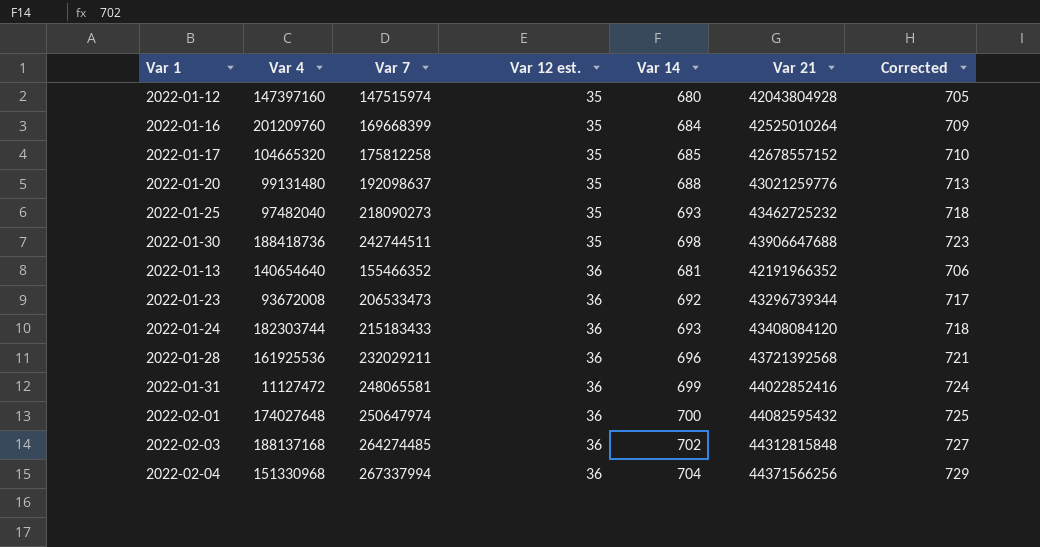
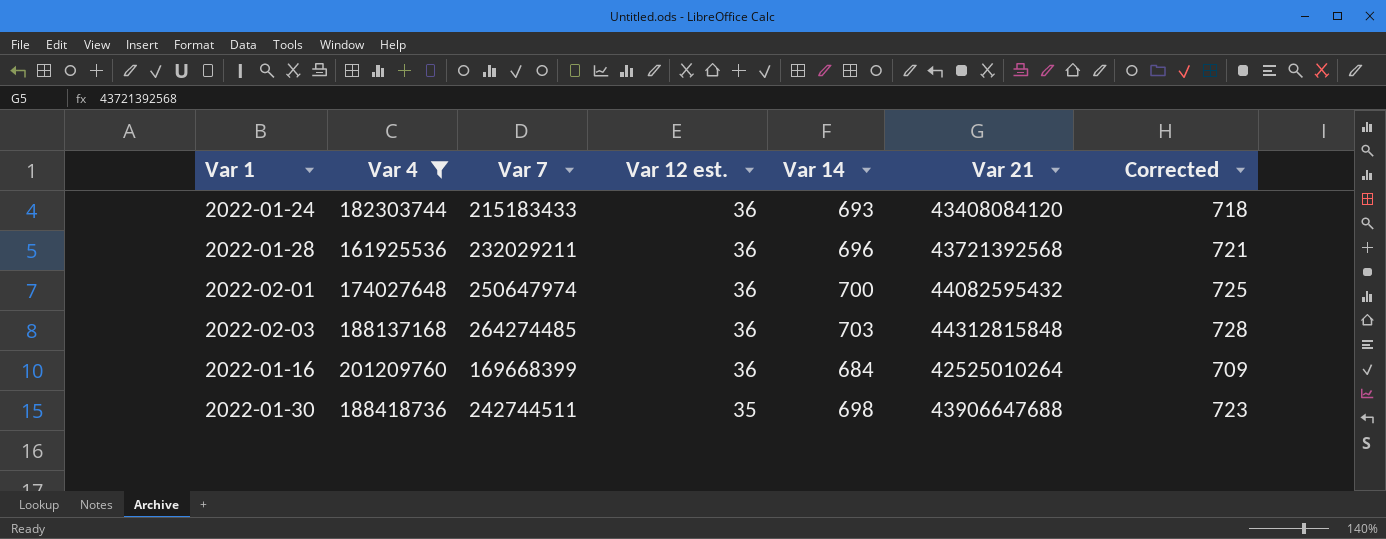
filter: none -> Var 4 >= 161925536
row order: Var 12 est. ascending -> Var 12 est. descending
2022-02-03 | Var 14: 702 -> 703
2022-02-03 | Corrected: 727 -> 728
2022-01-16 | Var 12 est.: 35 -> 36

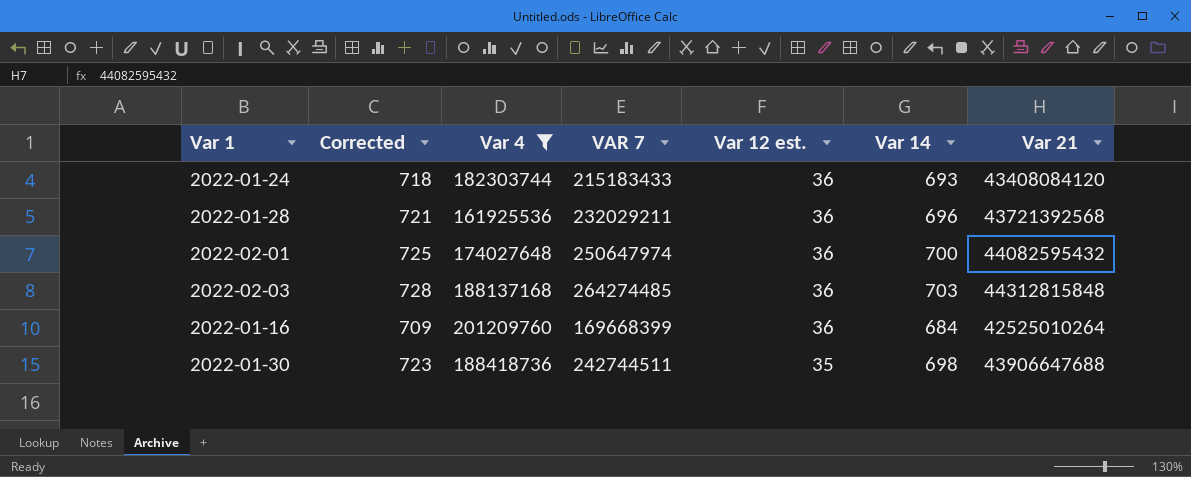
column Corrected | position: 7 -> 2
column name: Var 7 -> VAR 7

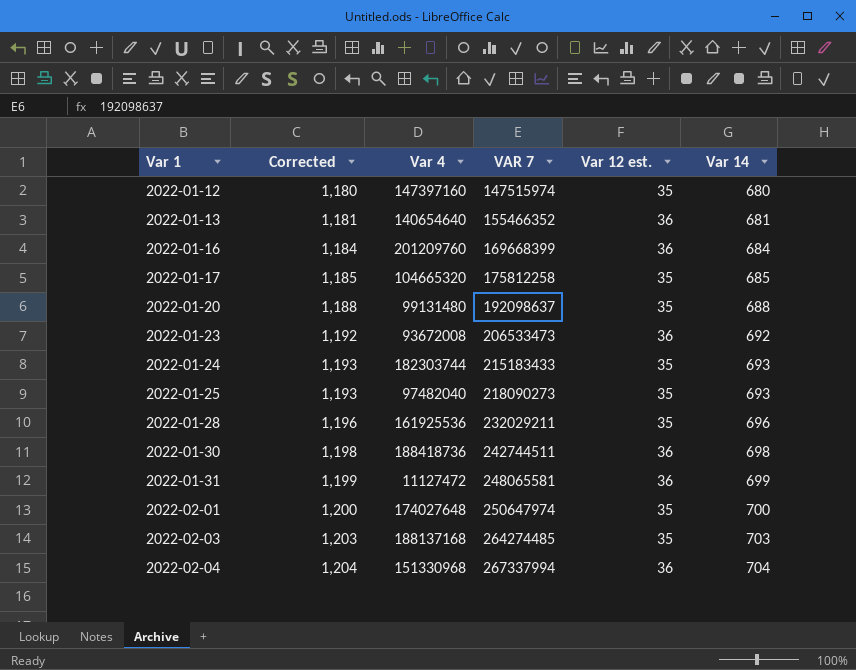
filter: Var 4 >= 161925536 -> none
row order: Var 12 est. descending -> Var 1 ascending
column Var 21 | position: 7 -> none
column Corrected | formula: [Var 14] + 25 -> [Var 14] + 500
2022-01-24 | Var 12 est.: 36 -> 35
2022-01-28 | Var 12 est.: 36 -> 35
2022-01-30 | Var 12 est.: 35 -> 36
2022-02-01 | Var 12 est.: 36 -> 35
2022-02-03 | Var 12 est.: 36 -> 35

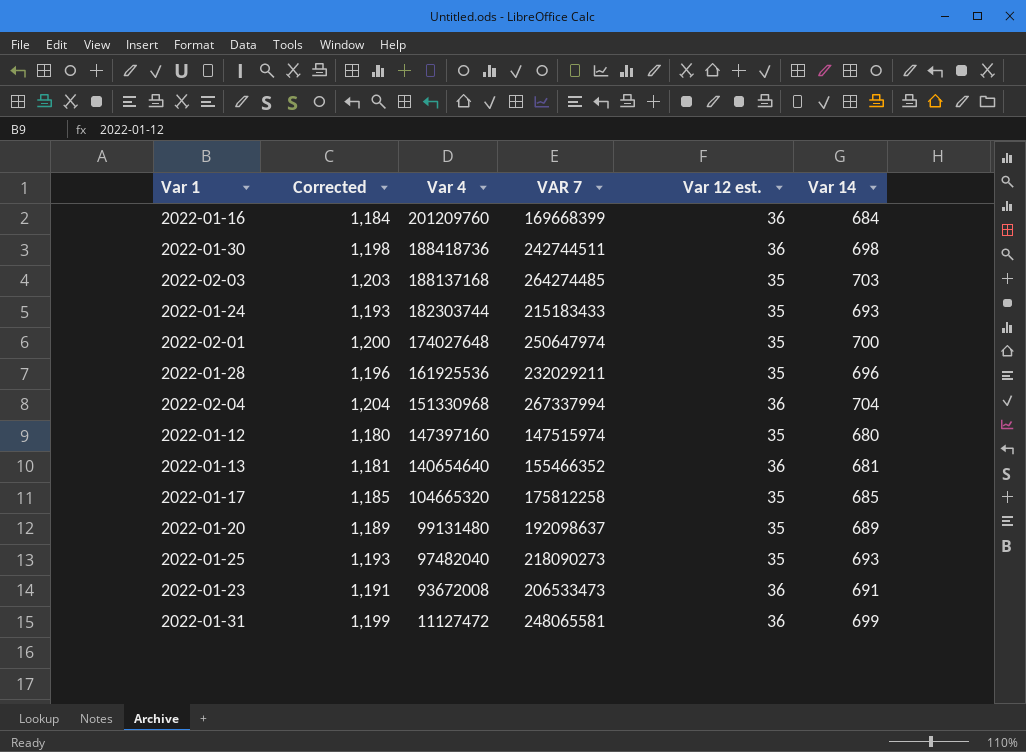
row order: Var 1 ascending -> Var 4 descending
2022-01-20 | Corrected: 1,188 -> 1,189
2022-01-20 | Var 14: 688 -> 689
2022-01-23 | Corrected: 1,192 -> 1,191
2022-01-23 | Var 14: 692 -> 691

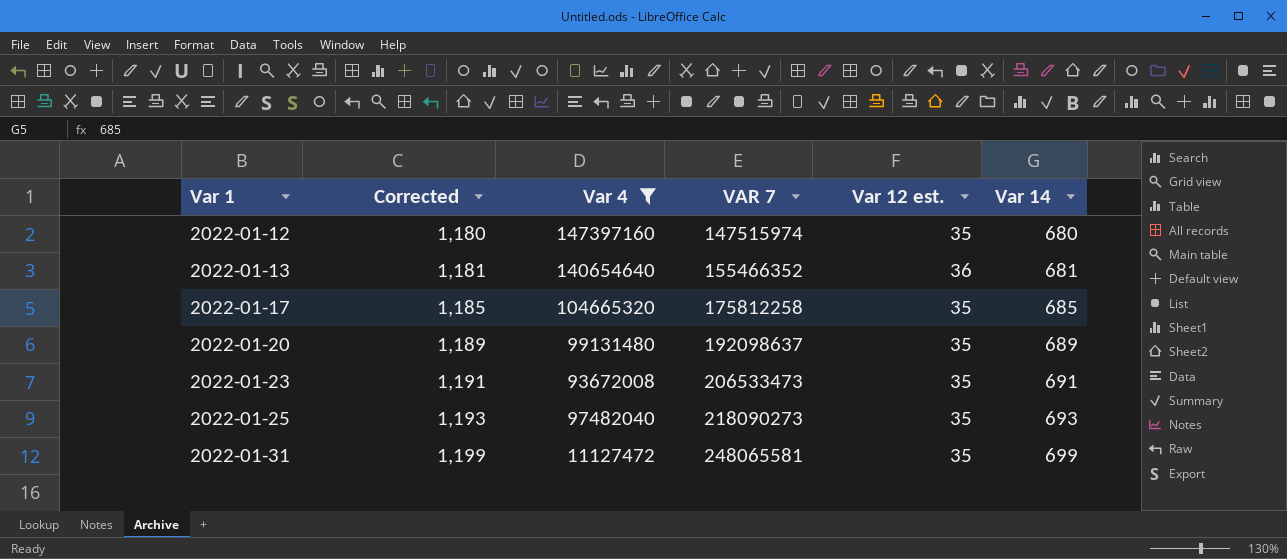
filter: none -> Var 4 <= 147397160
row order: Var 4 descending -> Var 1 ascending
2022-01-23 | Var 12 est.: 36 -> 35
2022-01-31 | Var 12 est.: 36 -> 35

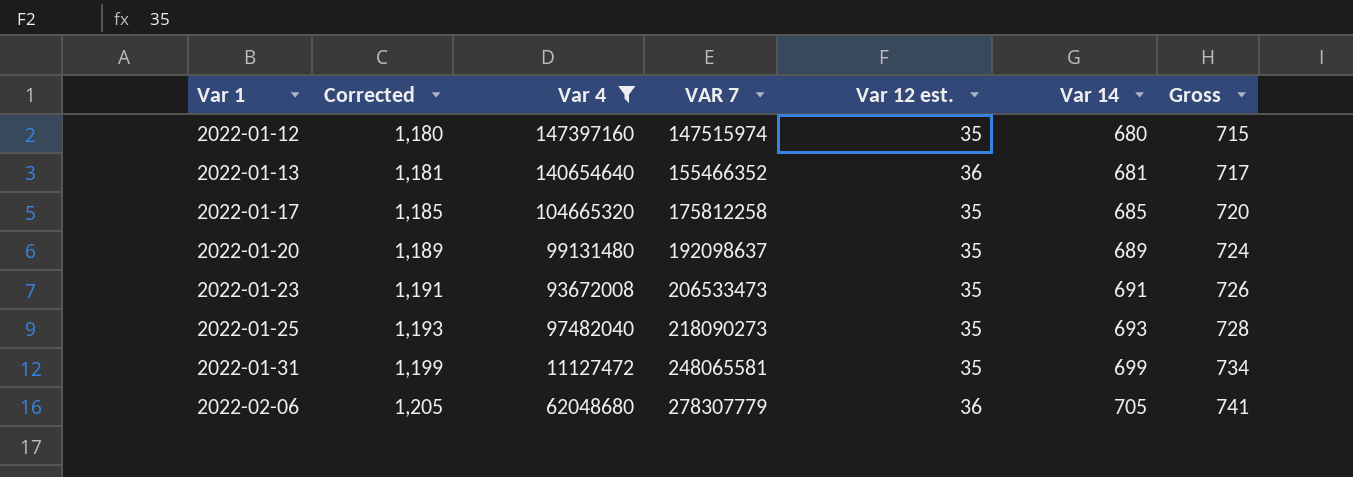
column Gross | formula: none -> [Var 12 est.] + [Var 14]
row 2022-02-06: none -> 1,205 | 62048680 | 278307779 | 36 | 705 | 741

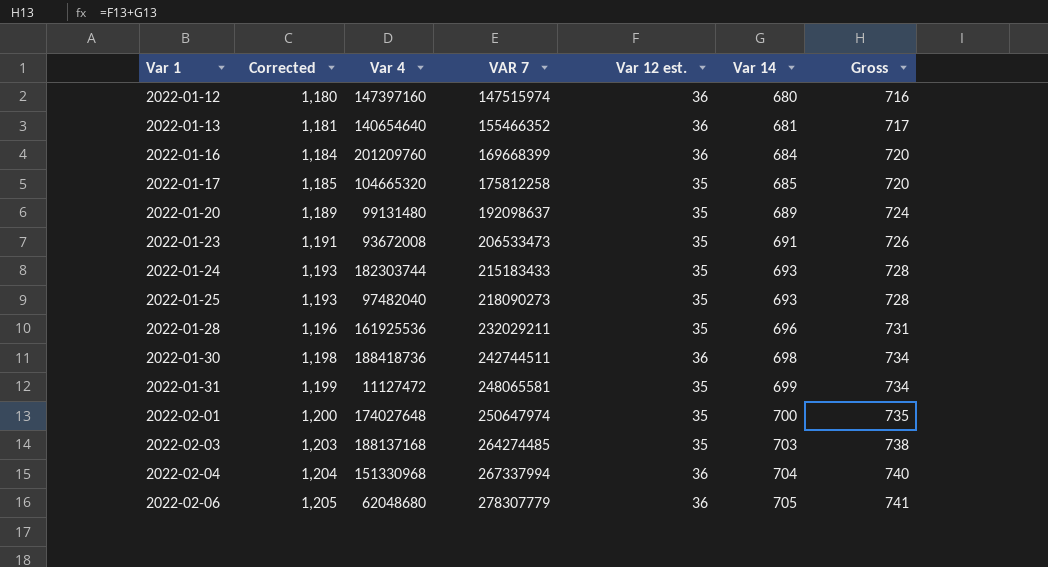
filter: Var 4 <= 147397160 -> none
2022-01-12 | Var 12 est.: 35 -> 36
2022-01-12 | Gross: 715 -> 716

